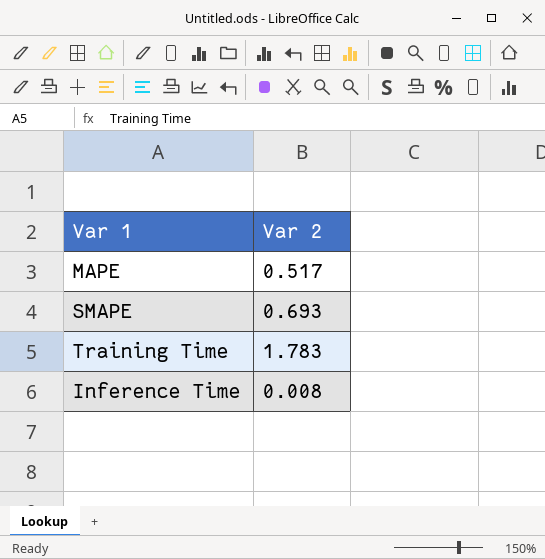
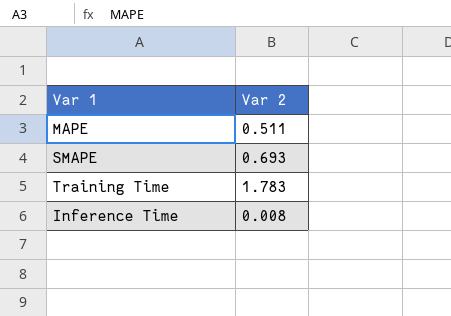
MAPE | Var 2: 0.517 -> 0.511

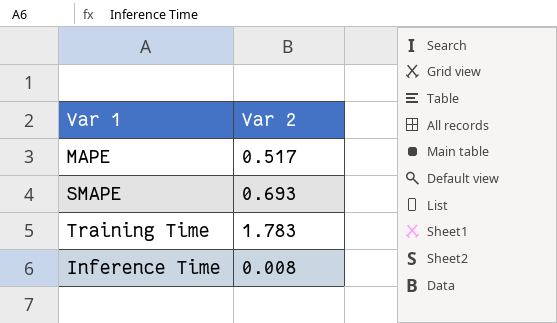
MAPE | Var 2: 0.511 -> 0.517

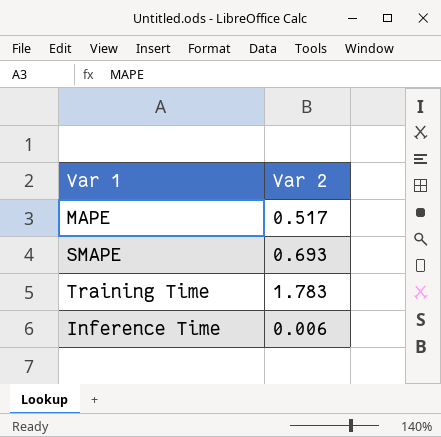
Inference Time | Var 2: 0.008 -> 0.006

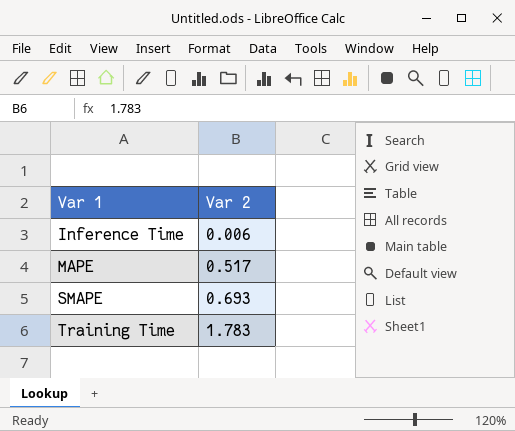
row order: none -> Var 1 ascending

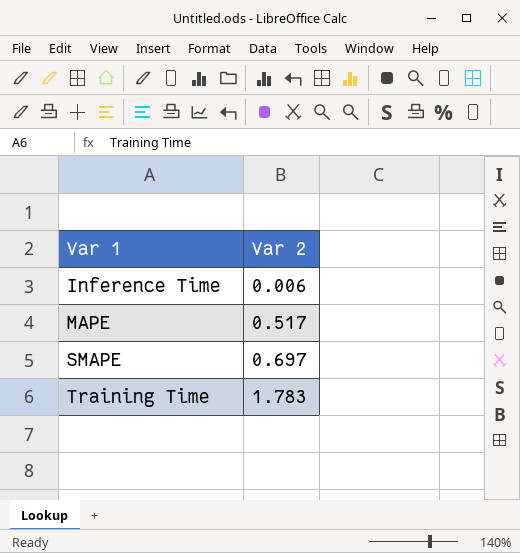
SMAPE | Var 2: 0.693 -> 0.697

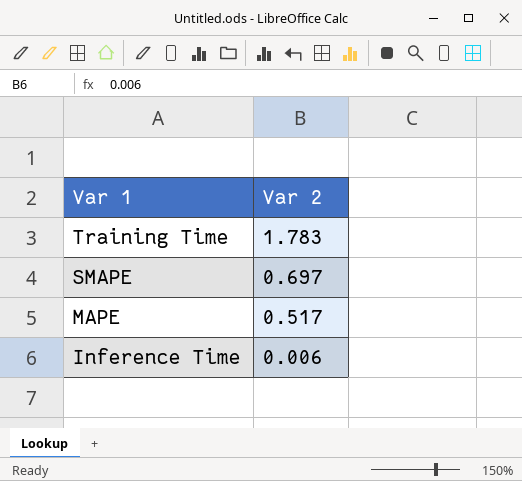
row order: Var 1 ascending -> Var 1 descending

